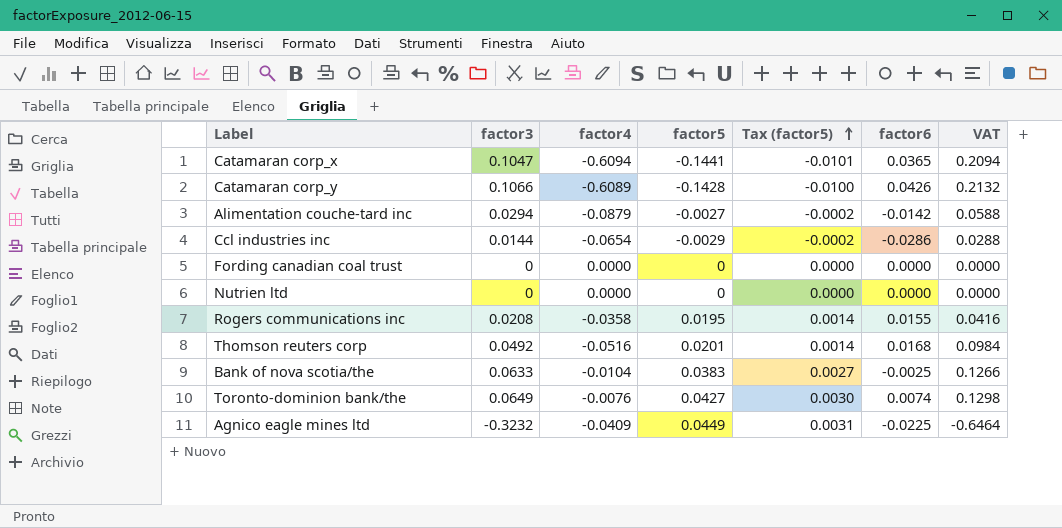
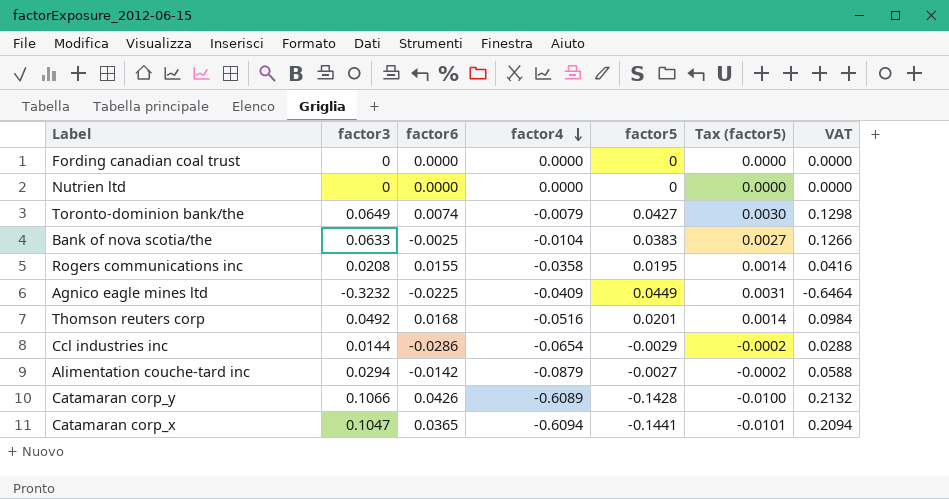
row order: Tax (factor5) ascending -> factor4 descending
column factor6 | position: 6 -> 3
Toronto-dominion bank/the | factor4: -0.0076 -> -0.0079

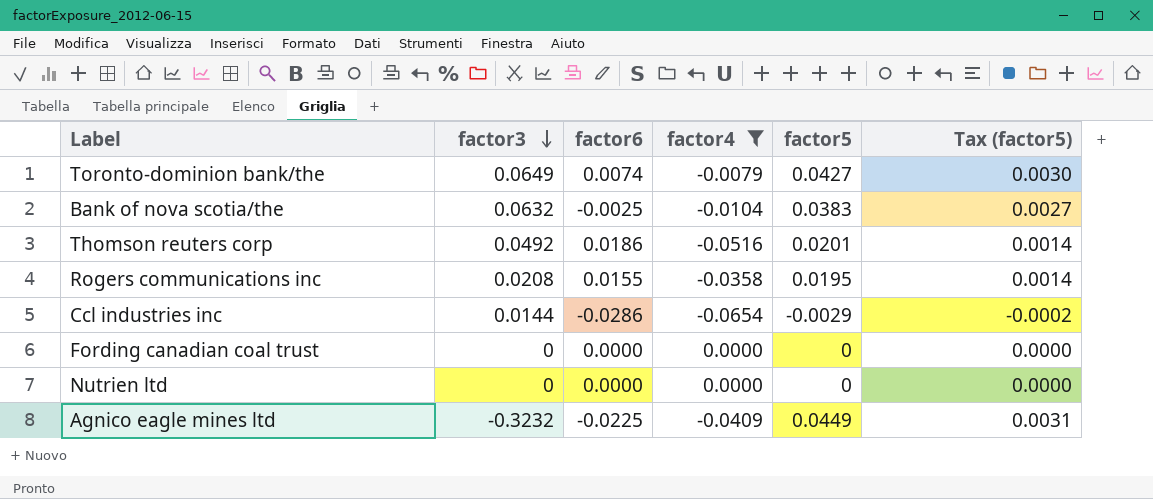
filter: none -> factor4 >= -0.0654
row order: factor4 descending -> factor3 descending
column VAT | formula: [factor3] * 2 -> none
Bank of nova scotia/the | factor3: 0.0633 -> 0.0632
Thomson reuters corp | factor6: 0.0168 -> 0.0186

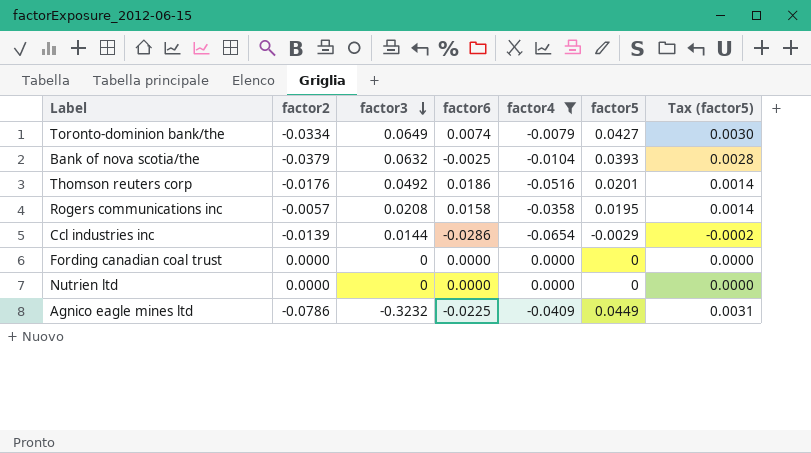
column factor2 | position: none -> 2
Bank of nova scotia/the | factor5: 0.0383 -> 0.0393
Bank of nova scotia/the | Tax (factor5): 0.0027 -> 0.0028
Rogers communications inc | factor6: 0.0155 -> 0.0158

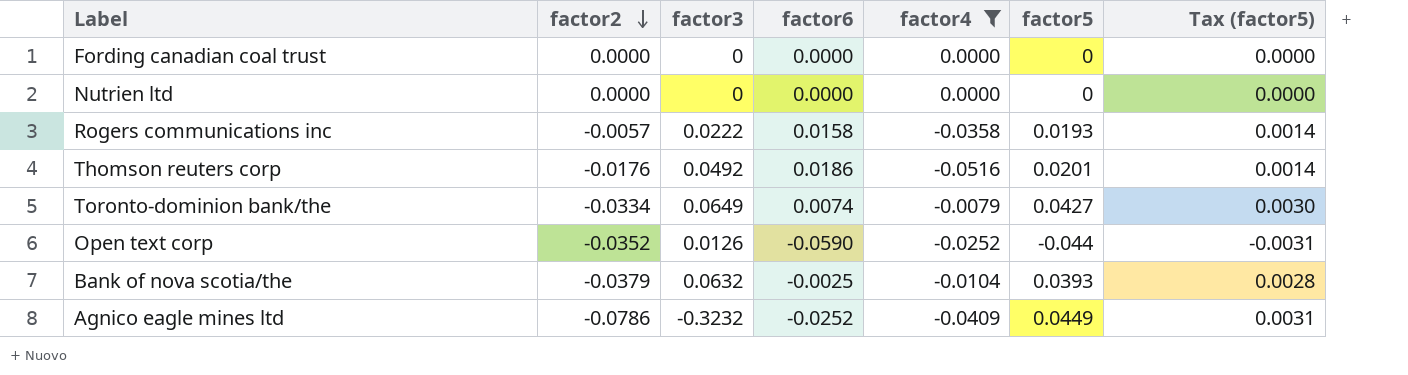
row order: factor3 descending -> factor2 descending
row Ccl industries inc: -0.0139 | 0.0144 | -0.0286 | -0.0654 | -0.0029 | -0.0002 -> none
Rogers communications inc | factor3: 0.0208 -> 0.0222
Rogers communications inc | factor5: 0.0195 -> 0.0193
row Open text corp: none -> -0.0352 | 0.0126 | -0.0590 | -0.0252 | -0.044 | -0.0031
Agnico eagle mines ltd | factor6: -0.0225 -> -0.0252

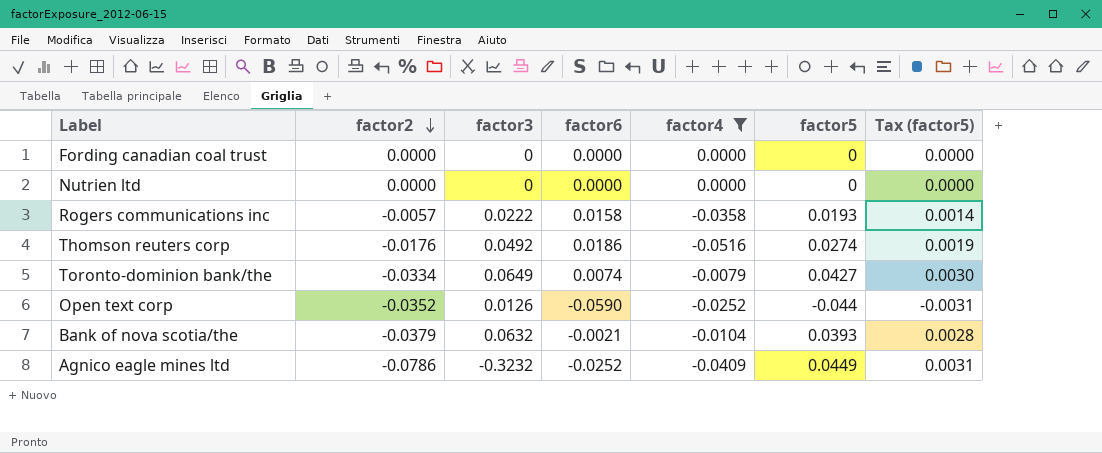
Thomson reuters corp | factor5: 0.0201 -> 0.0274
Thomson reuters corp | Tax (factor5): 0.0014 -> 0.0019
Bank of nova scotia/the | factor6: -0.0025 -> -0.0021

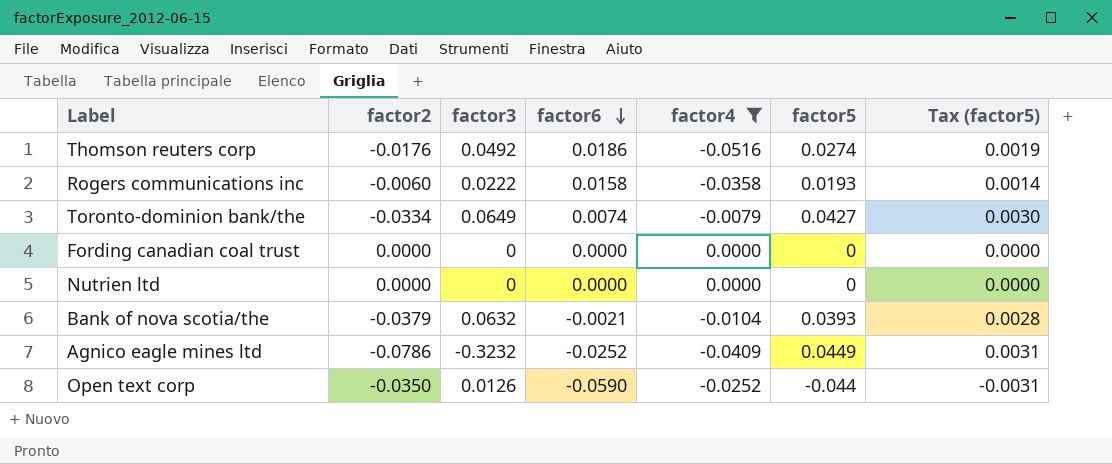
row order: factor2 descending -> factor6 descending
Rogers communications inc | factor2: -0.0057 -> -0.0060
Open text corp | factor2: -0.0352 -> -0.0350

